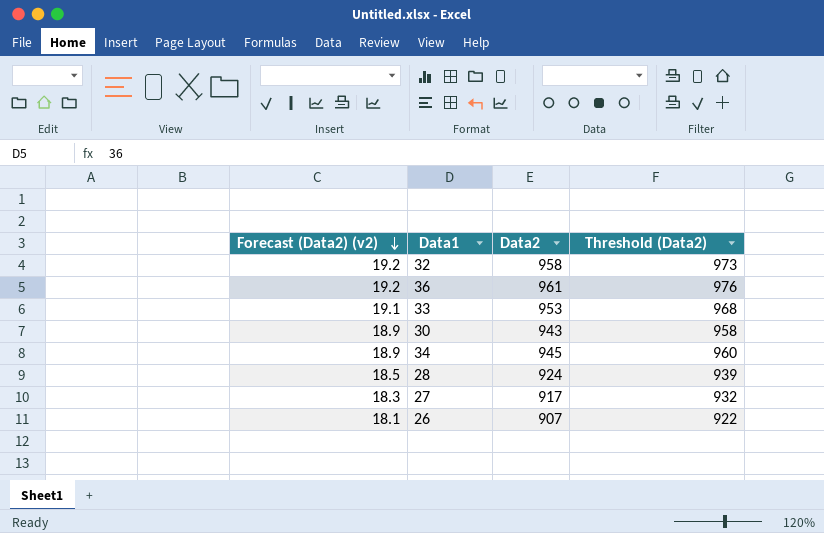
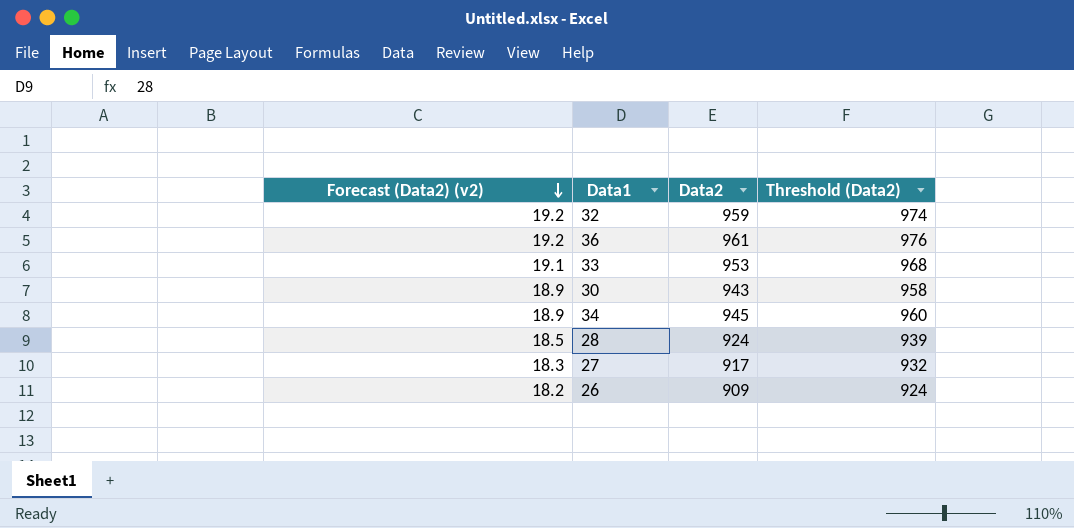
32 | Data2: 958 -> 959
32 | Threshold (Data2): 973 -> 974
26 | Forecast (Data2) (v2): 18.1 -> 18.2
26 | Data2: 907 -> 909
26 | Threshold (Data2): 922 -> 924

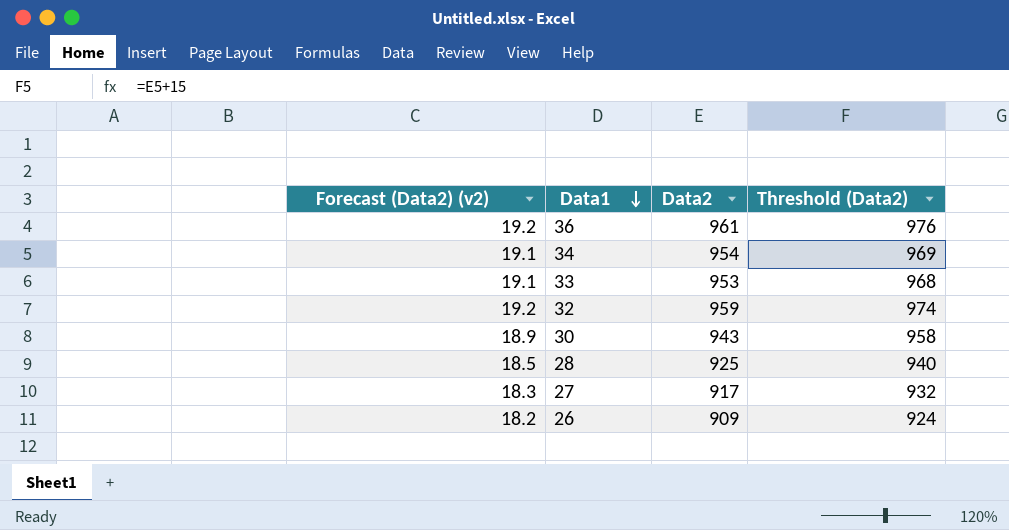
row order: Forecast (Data2) (v2) descending -> Data1 descending
34 | Forecast (Data2) (v2): 18.9 -> 19.1
34 | Data2: 945 -> 954
34 | Threshold (Data2): 960 -> 969
28 | Data2: 924 -> 925
28 | Threshold (Data2): 939 -> 940

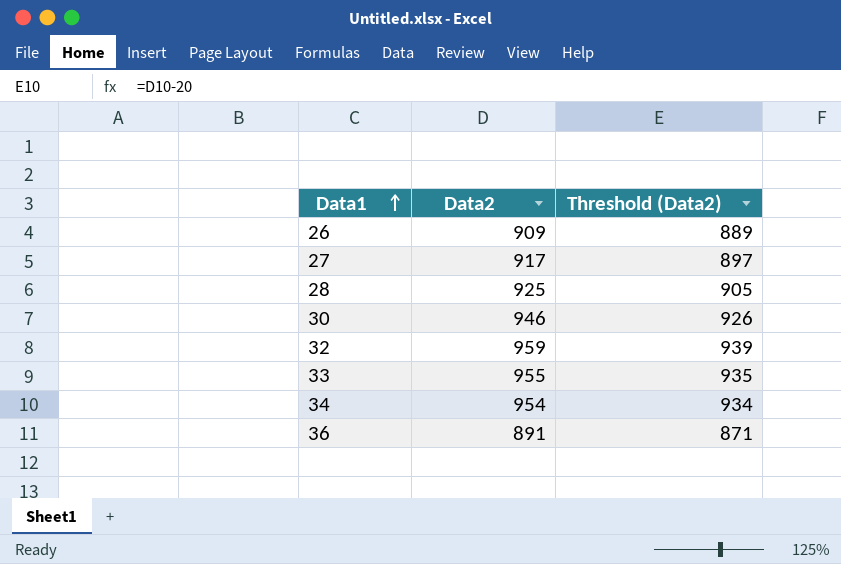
row order: Data1 descending -> Data1 ascending
column Forecast (Data2) (v2) | formula: [Data2] * 0.02 -> none
column Threshold (Data2) | formula: [Data2] + 15 -> [Data2] - 20
30 | Data2: 943 -> 946
33 | Data2: 953 -> 955
36 | Data2: 961 -> 891

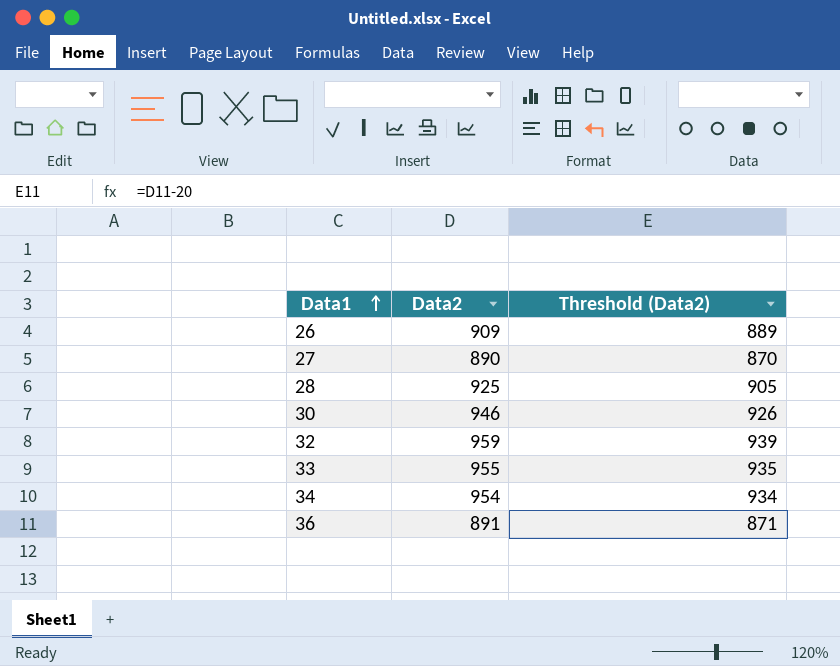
27 | Data2: 917 -> 890
27 | Threshold (Data2): 897 -> 870

